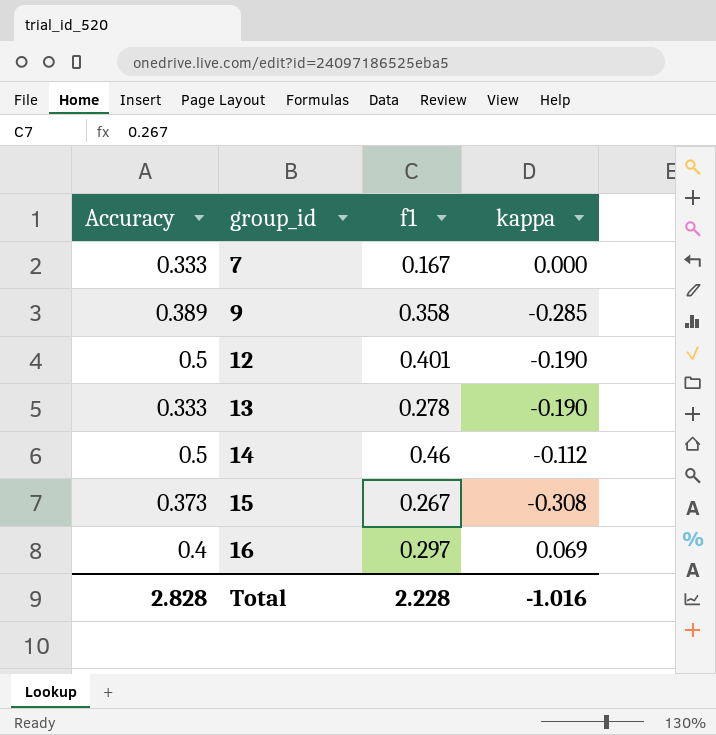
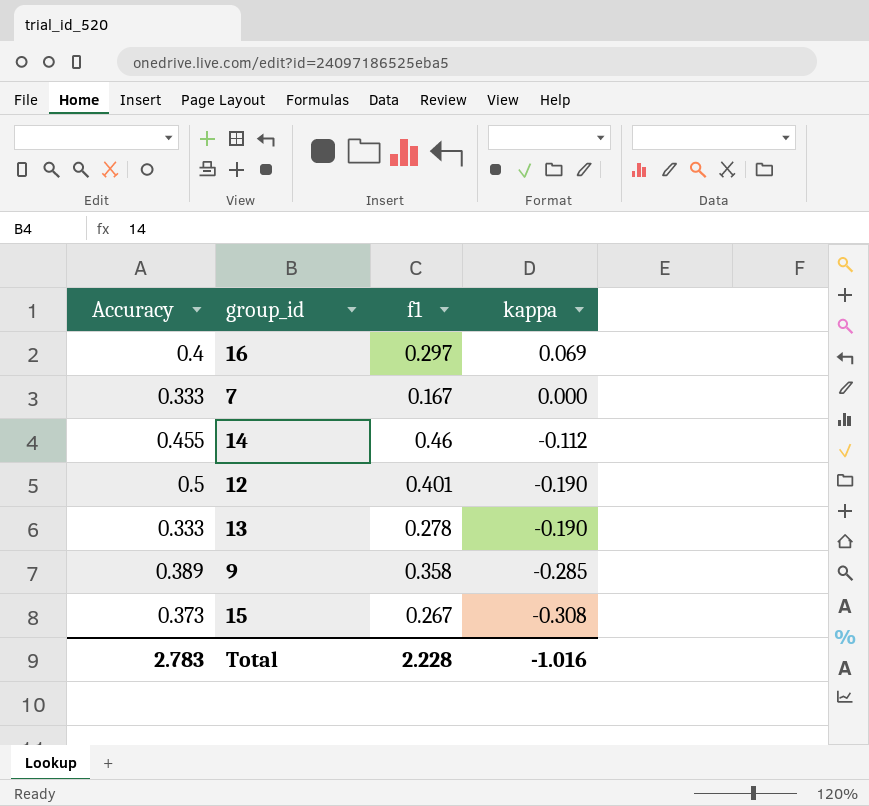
row order: group_id ascending -> kappa descending
14 | Accuracy: 0.5 -> 0.455
Total | Accuracy: 2.828 -> 2.783

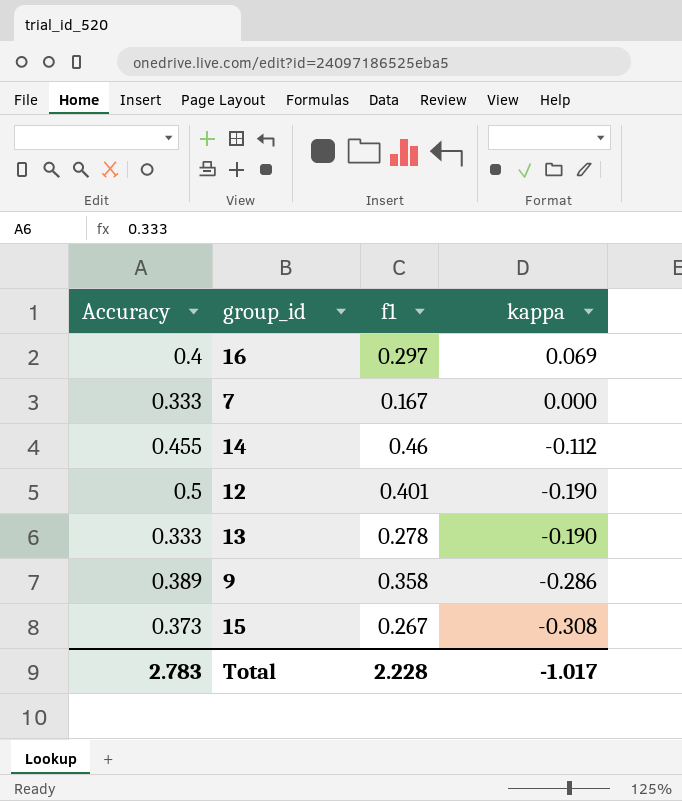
9 | kappa: -0.285 -> -0.286
Total | kappa: -1.016 -> -1.017

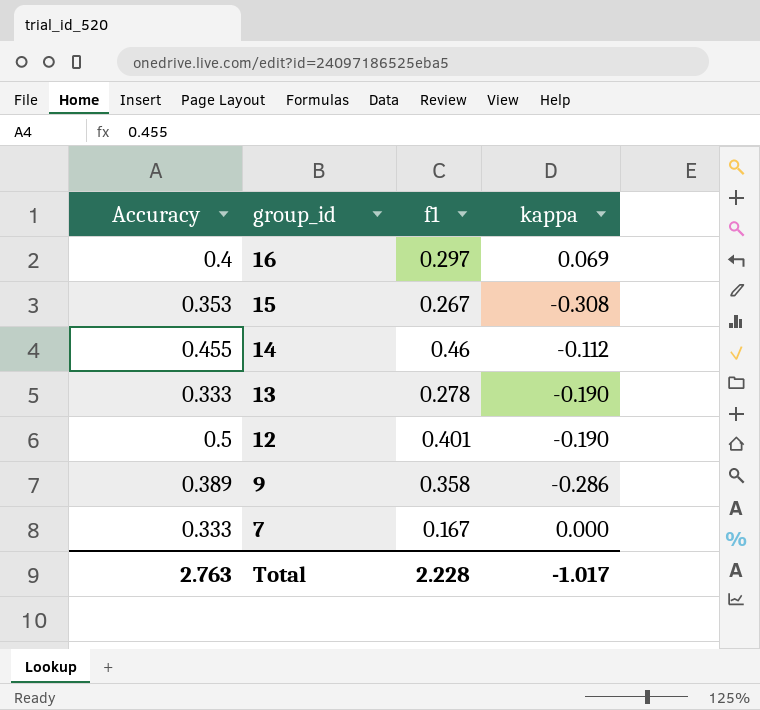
row order: kappa descending -> group_id descending
15 | Accuracy: 0.373 -> 0.353
Total | Accuracy: 2.783 -> 2.763

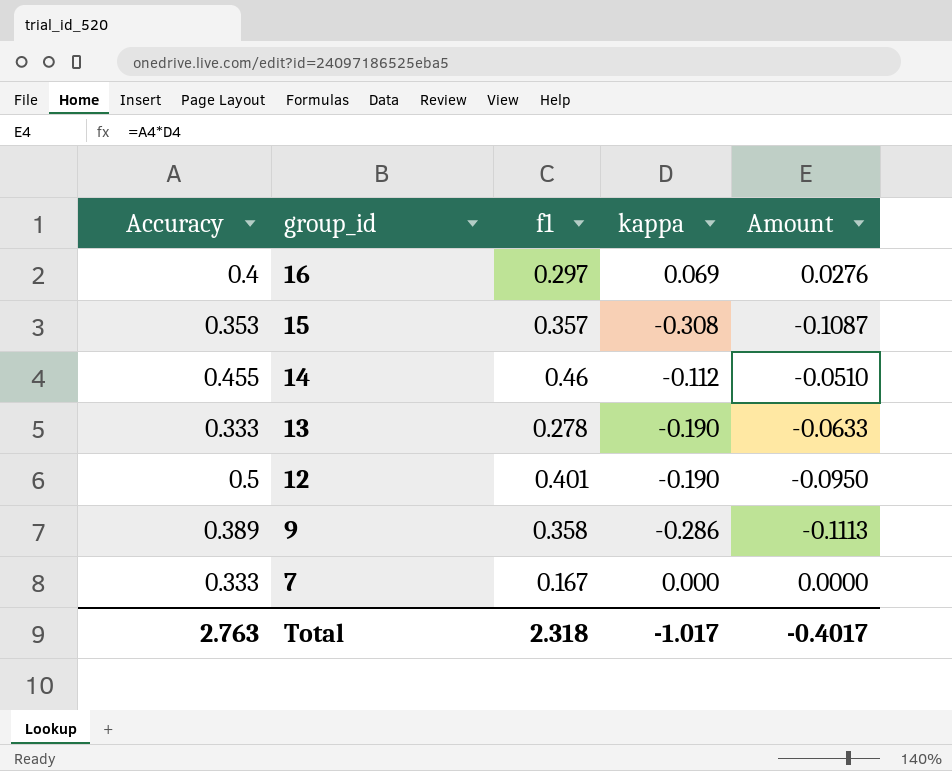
column Amount | formula: none -> [Accuracy] * [kappa]
15 | f1: 0.267 -> 0.357
Total | f1: 2.228 -> 2.318

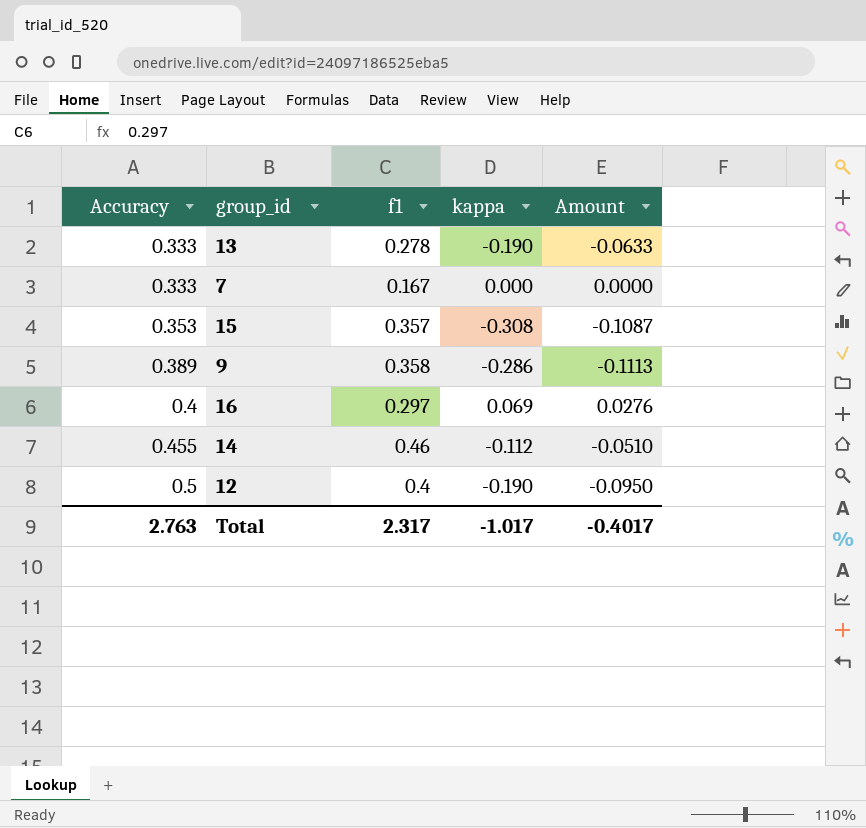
row order: group_id descending -> Accuracy ascending
12 | f1: 0.401 -> 0.4
Total | f1: 2.318 -> 2.317

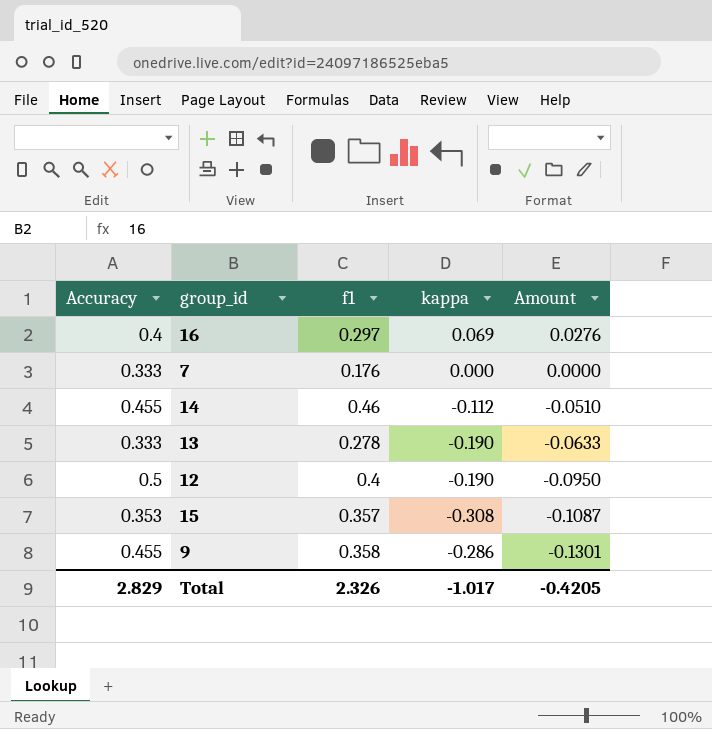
row order: Accuracy ascending -> Amount descending
7 | f1: 0.167 -> 0.176
9 | Accuracy: 0.389 -> 0.455
9 | Amount: -0.1113 -> -0.1301
Total | Accuracy: 2.763 -> 2.829
Total | f1: 2.317 -> 2.326
Total | Amount: -0.4017 -> -0.4205

